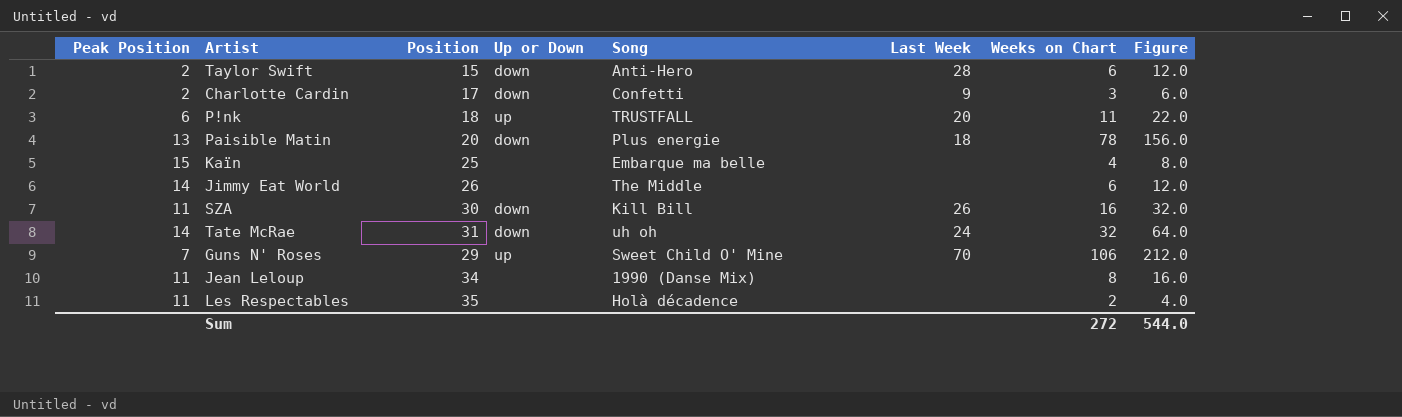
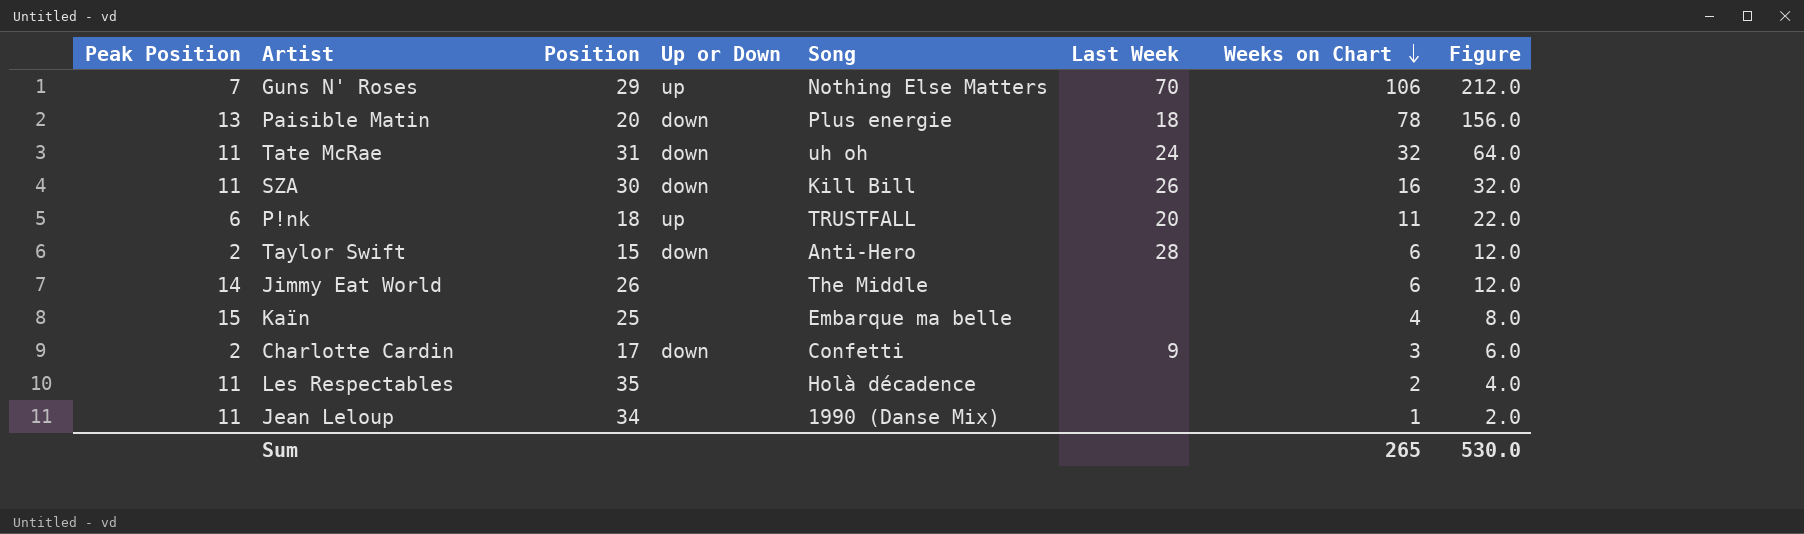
row order: none -> Weeks on Chart descending
Guns N' Roses | Song: Sweet Child O' Mine -> Nothing Else Matters
Tate McRae | Peak Position: 14 -> 11
Jean Leloup | Weeks on Chart: 8 -> 1
Jean Leloup | Figure: 16.0 -> 2.0
Sum | Weeks on Chart: 272 -> 265
Sum | Figure: 544.0 -> 530.0

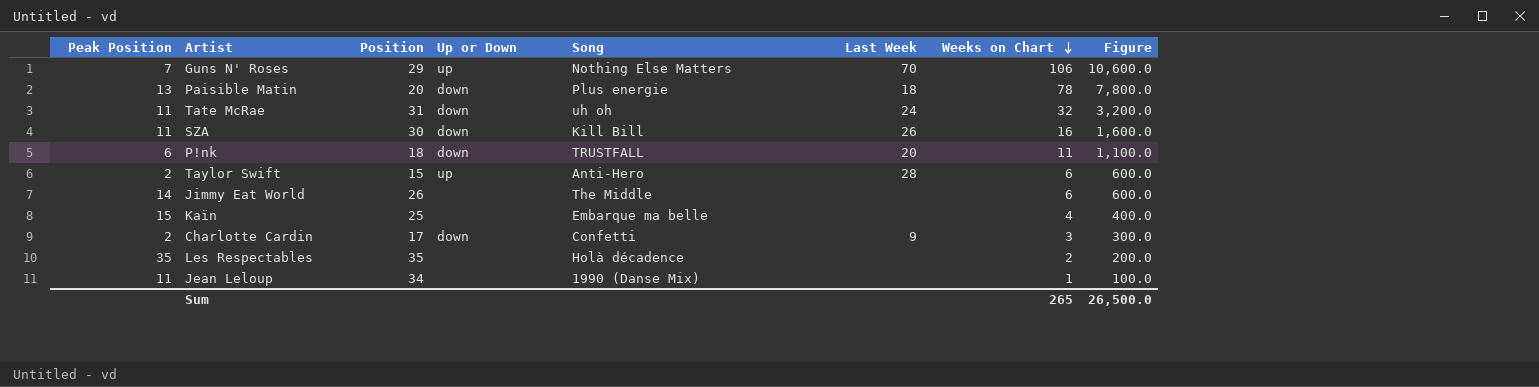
column Figure | formula: [Weeks on Chart] * 2 -> [Weeks on Chart] * 100
P!nk | Up or Down: up -> down
Taylor Swift | Up or Down: down -> up
Les Respectables | Peak Position: 11 -> 35
Sum | Figure: 530.0 -> 26,500.0

